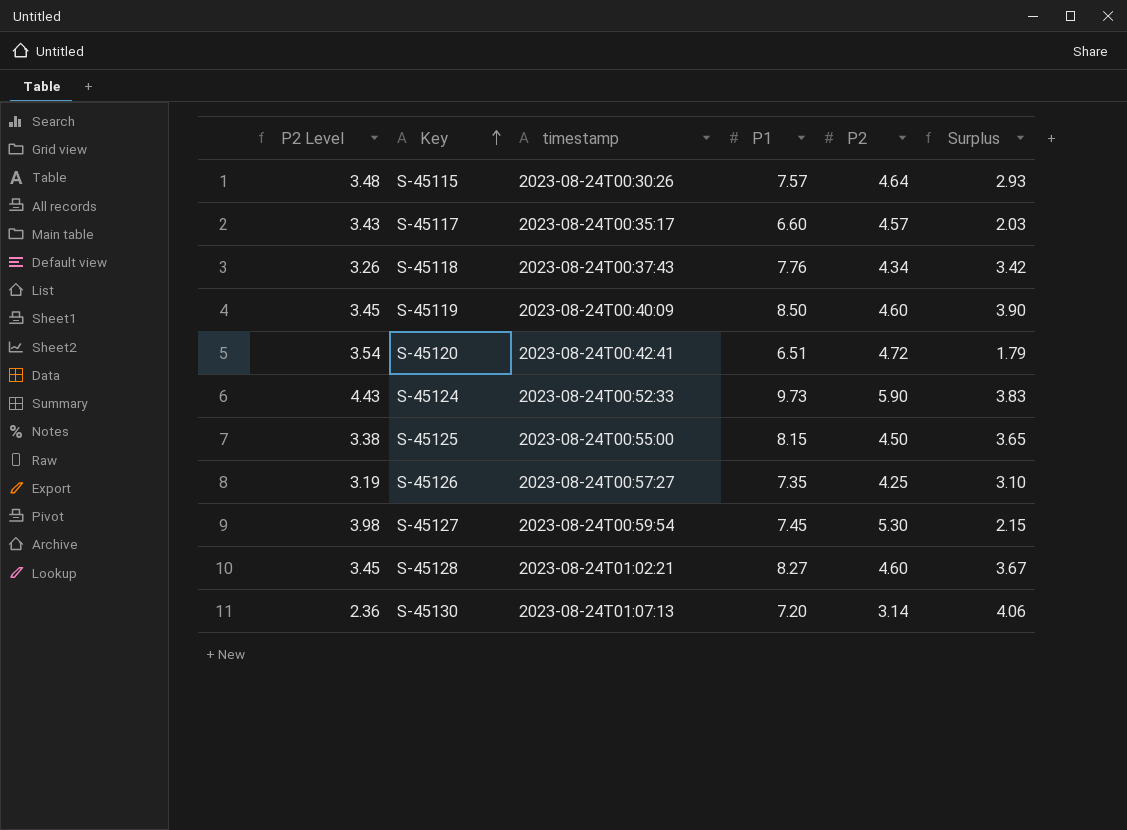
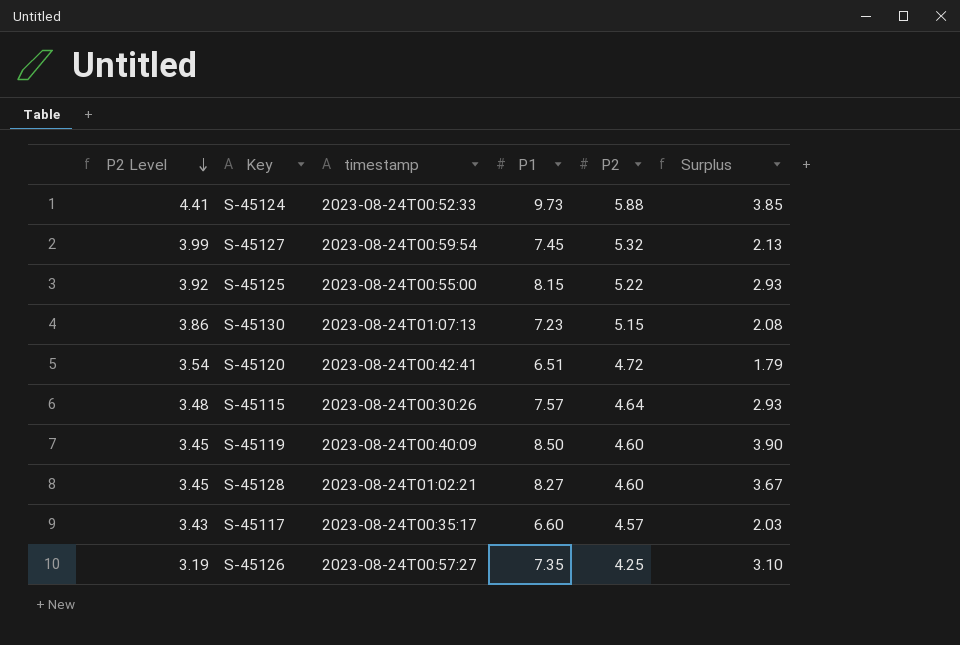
row order: Key ascending -> P2 Level descending
row S-45118: 3.26 | 2023-08-24T00:37:43 | 7.76 | 4.34 | 3.42 -> none
S-45124 | P2 Level: 4.43 -> 4.41
S-45124 | P2: 5.90 -> 5.88
S-45124 | Surplus: 3.83 -> 3.85
S-45127 | P2 Level: 3.98 -> 3.99
S-45127 | P2: 5.30 -> 5.32
S-45127 | Surplus: 2.15 -> 2.13
S-45125 | P2 Level: 3.38 -> 3.92
S-45125 | P2: 4.50 -> 5.22
S-45125 | Surplus: 3.65 -> 2.93
S-45130 | P2 Level: 2.36 -> 3.86
S-45130 | P1: 7.20 -> 7.23
S-45130 | P2: 3.14 -> 5.15
S-45130 | Surplus: 4.06 -> 2.08

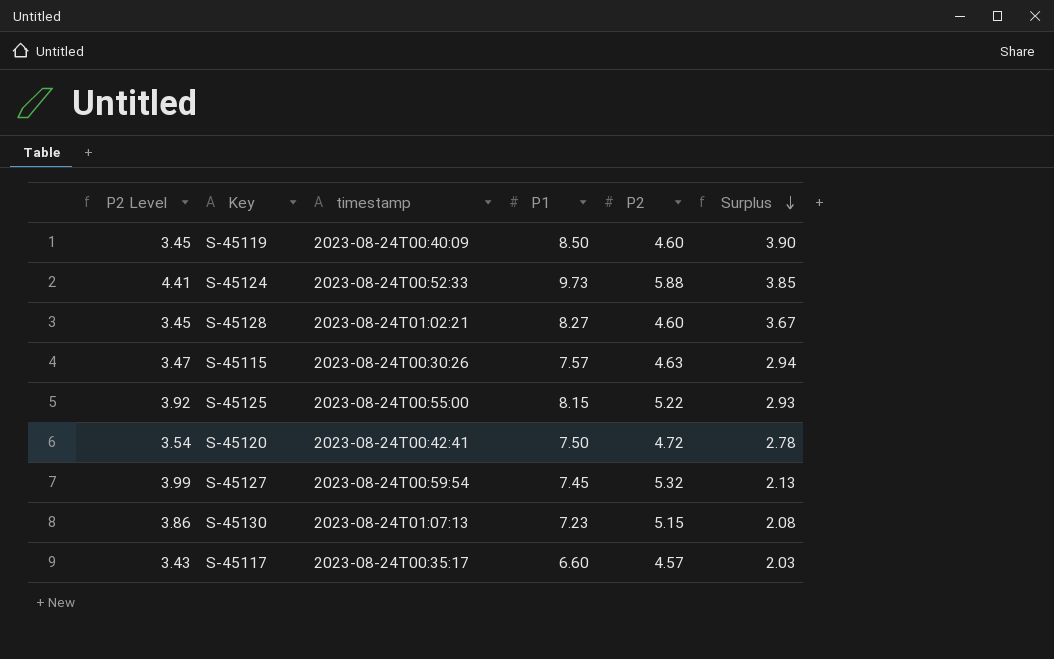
row order: P2 Level descending -> Surplus descending
row S-45126: 3.19 | 2023-08-24T00:57:27 | 7.35 | 4.25 | 3.10 -> none
S-45115 | P2 Level: 3.48 -> 3.47
S-45115 | P2: 4.64 -> 4.63
S-45115 | Surplus: 2.93 -> 2.94
S-45120 | P1: 6.51 -> 7.50
S-45120 | Surplus: 1.79 -> 2.78

